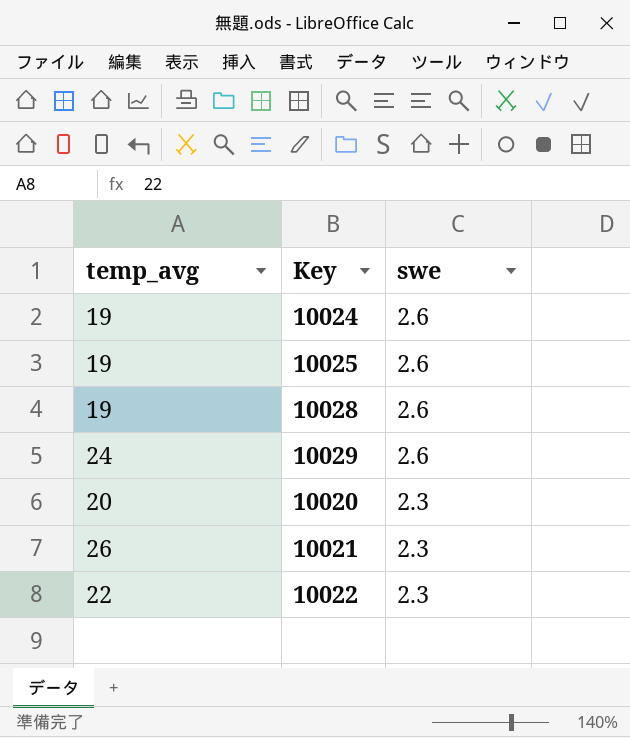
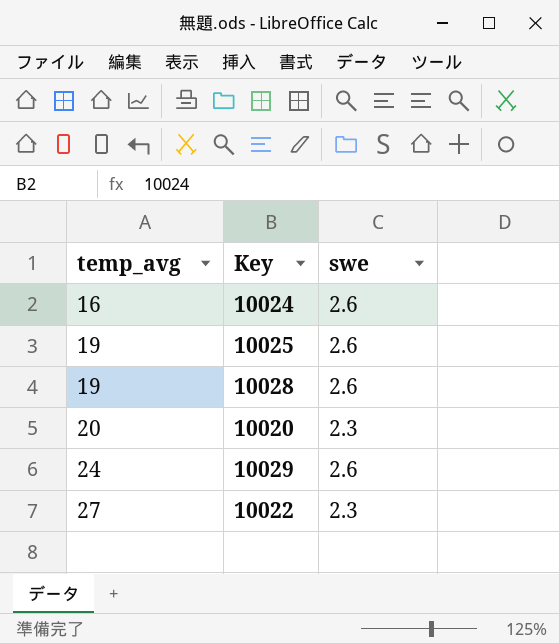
row order: swe descending -> temp_avg ascending
row 10021: 26 | 2.3 -> none
10024 | temp_avg: 19 -> 16
10022 | temp_avg: 22 -> 27

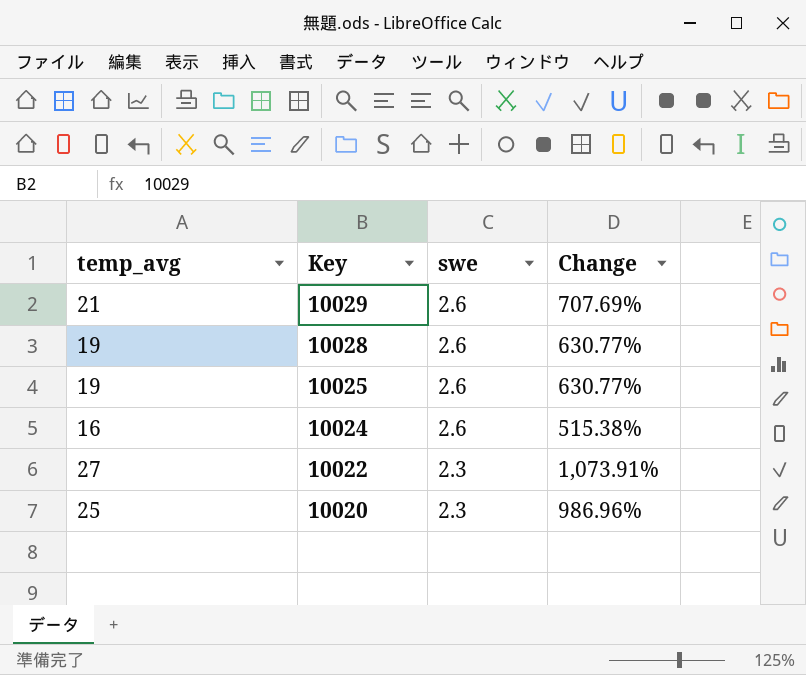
row order: temp_avg ascending -> Key descending
column Change | formula: none -> ([temp_avg] - [swe]) / [swe]
10029 | temp_avg: 24 -> 21
10020 | temp_avg: 20 -> 25

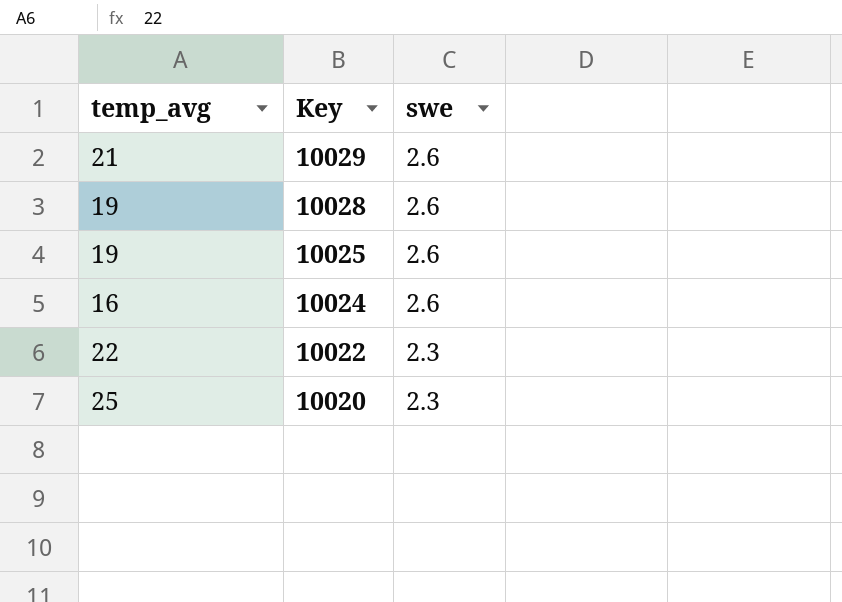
column Change | formula: ([temp_avg] - [swe]) / [swe] -> none
10022 | temp_avg: 27 -> 22

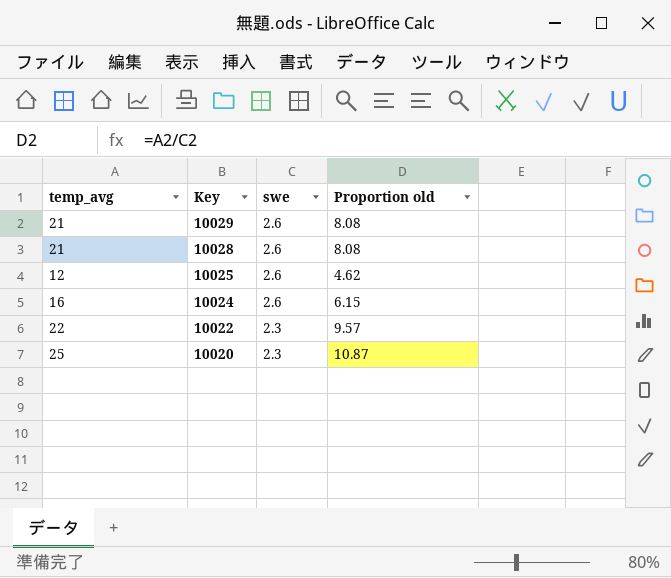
column Proportion old | formula: none -> [temp_avg] / [swe]
10028 | temp_avg: 19 -> 21
10025 | temp_avg: 19 -> 12

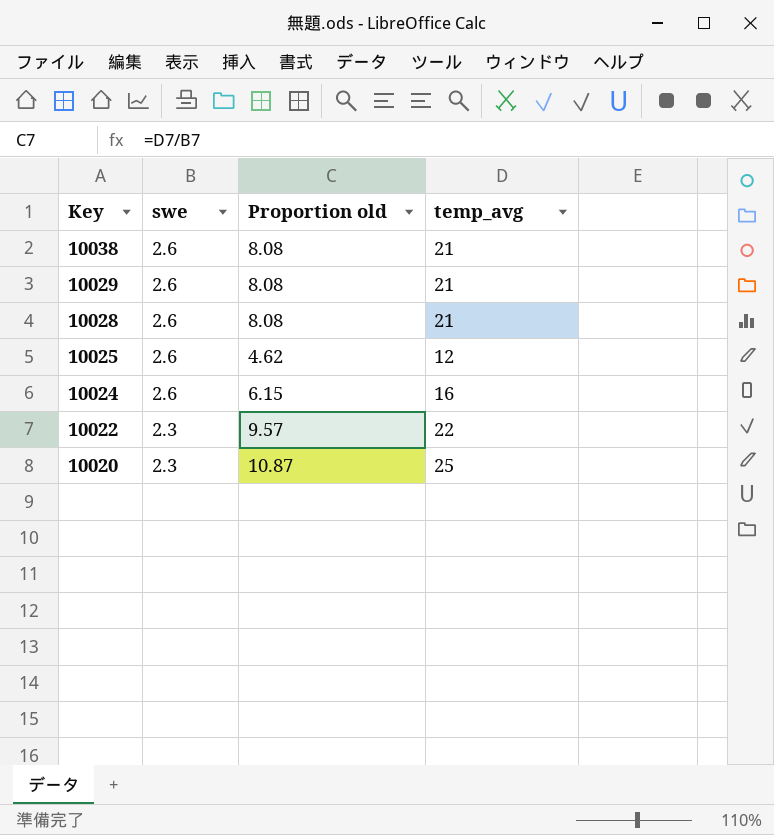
column temp_avg | position: 1 -> 4
row 10038: none -> 2.6 | 8.08 | 21

